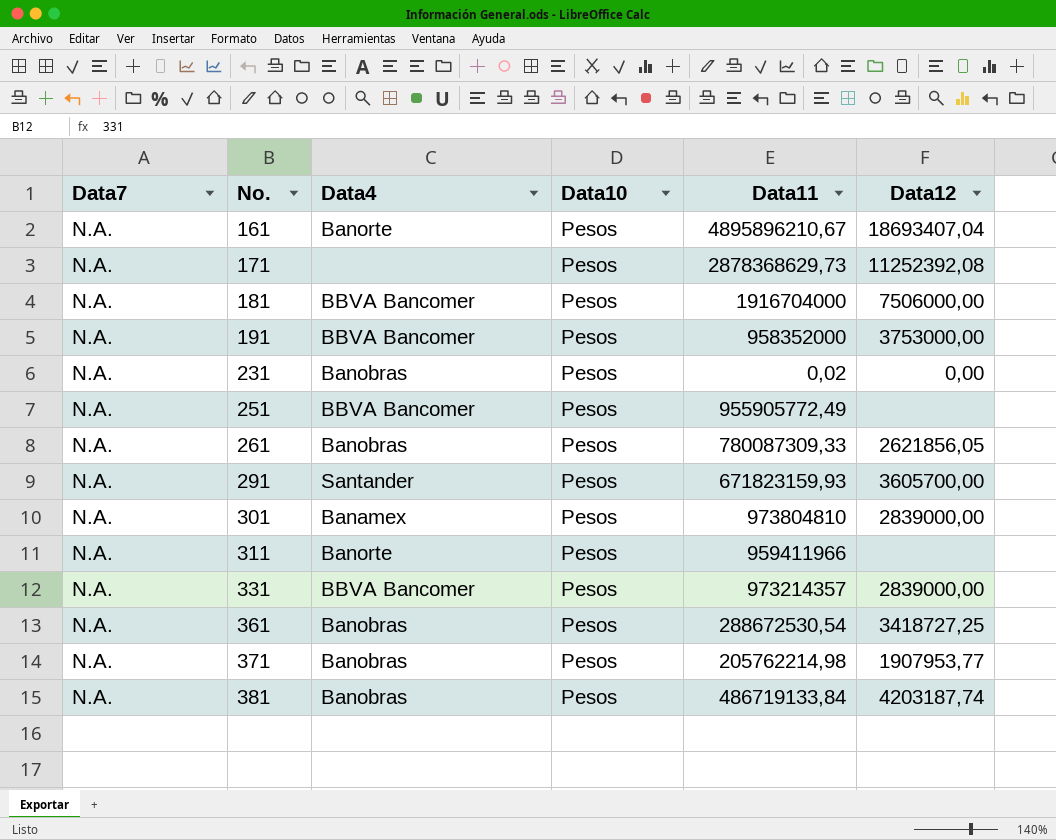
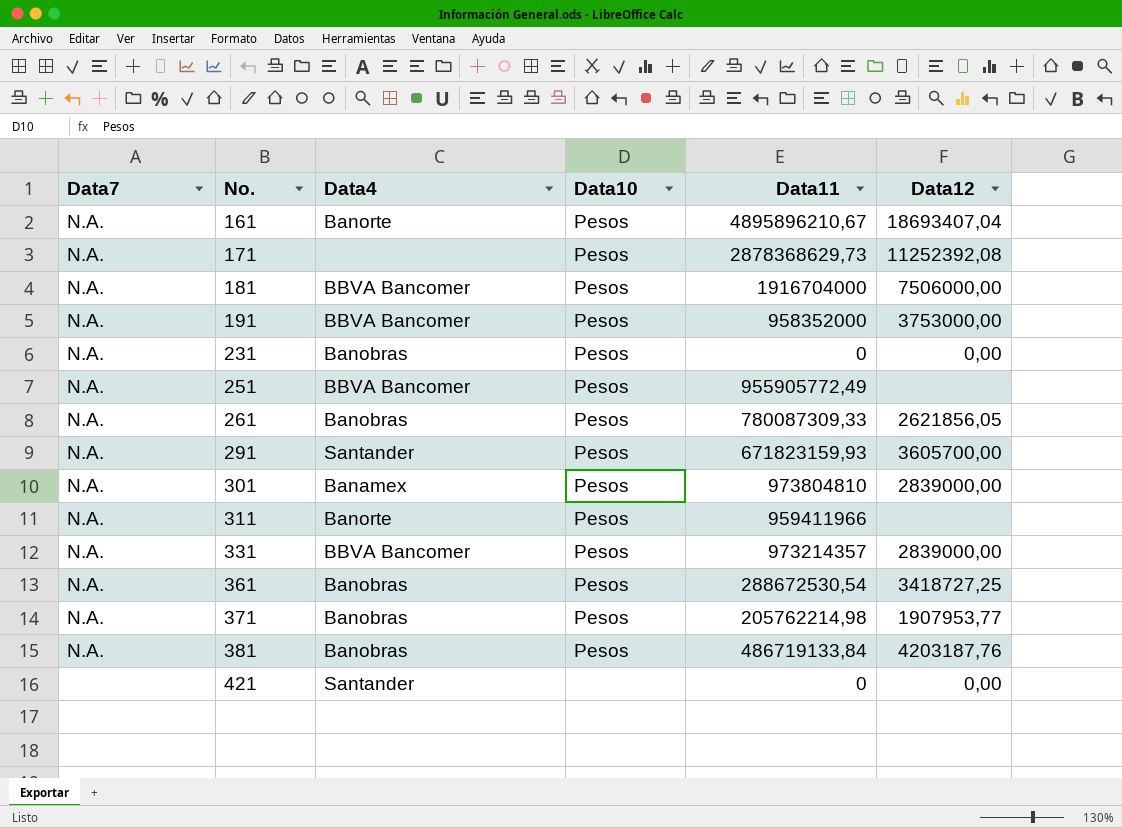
231 | Data11: 0,02 -> 0
381 | Data12: 4203187,74 -> 4203187,76
row 421: none -> none | Santander | none | 0 | 0,00

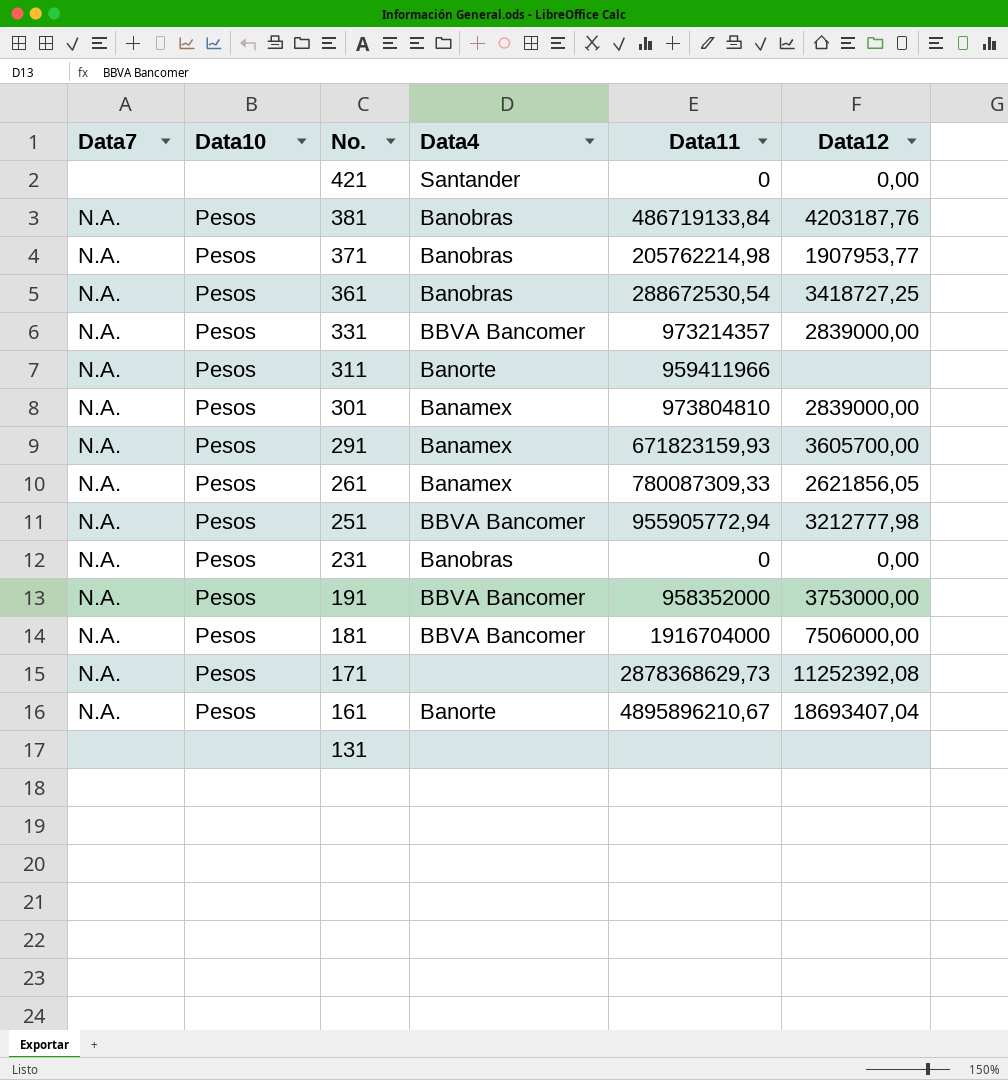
row order: No. ascending -> No. descending
column Data10 | position: 4 -> 2
291 | Data4: Santander -> Banamex
261 | Data4: Banobras -> Banamex
251 | Data11: 955905772,49 -> 955905772,94
251 | Data12: none -> 3212777,98
row 131: none -> none | none | none | none | none

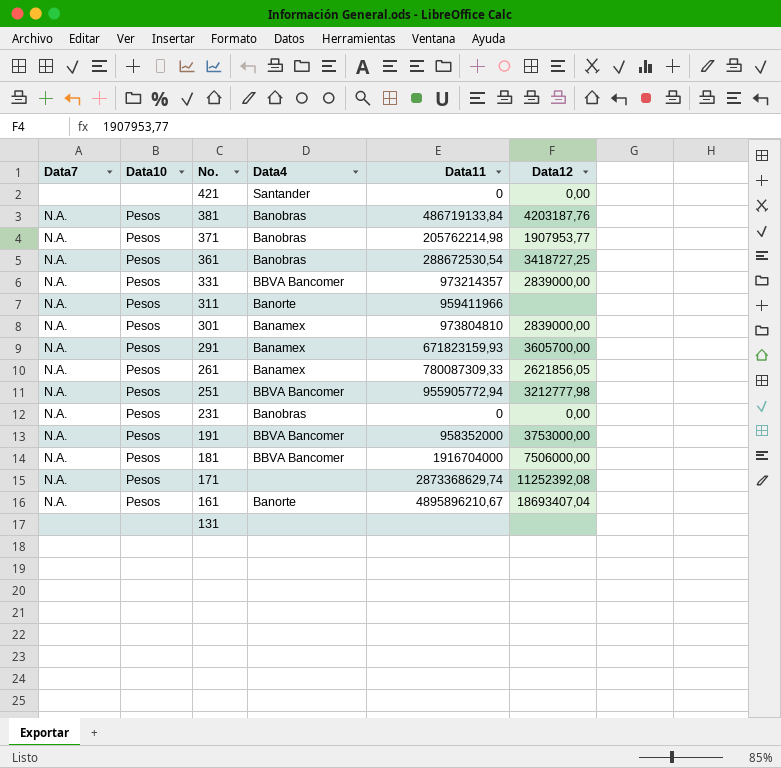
171 | Data11: 2878368629,73 -> 2873368629,74

